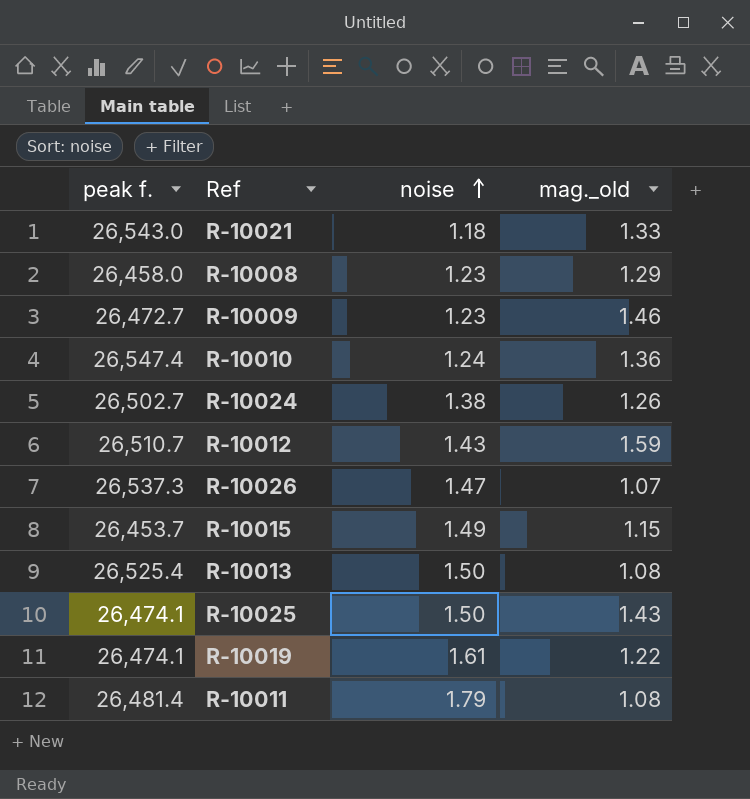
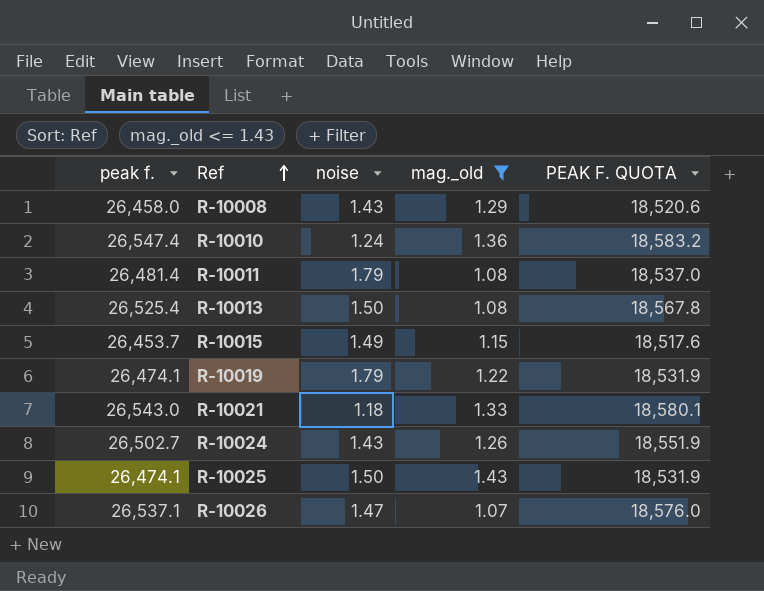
filter: none -> mag._old <= 1.43
row order: noise ascending -> Ref ascending
column PEAK F. QUOTA | formula: none -> [peak f.] * 0.7
R-10008 | noise: 1.23 -> 1.43
R-10019 | noise: 1.61 -> 1.79
R-10024 | noise: 1.38 -> 1.43
R-10026 | peak f.: 26,537.3 -> 26,537.1

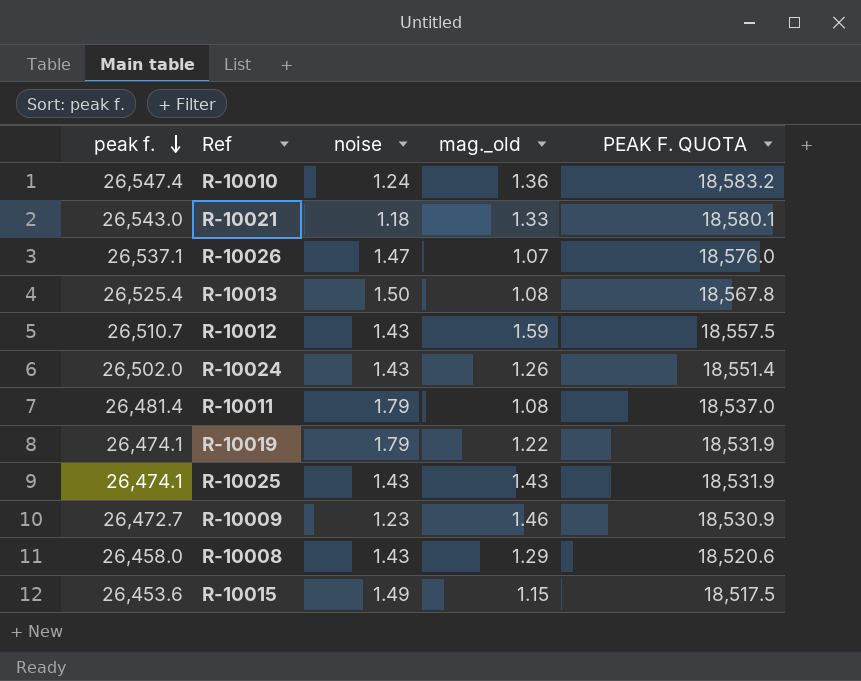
filter: mag._old <= 1.43 -> none
row order: Ref ascending -> peak f. descending
R-10024 | peak f.: 26,502.7 -> 26,502.0
R-10024 | PEAK F. QUOTA: 18,551.9 -> 18,551.4
R-10025 | noise: 1.50 -> 1.43
R-10015 | peak f.: 26,453.7 -> 26,453.6
R-10015 | PEAK F. QUOTA: 18,517.6 -> 18,517.5

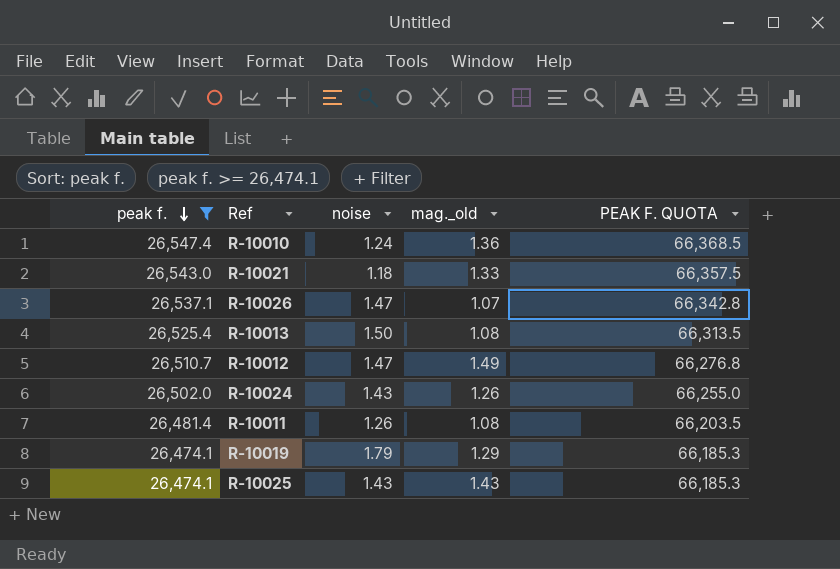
filter: none -> peak f. >= 26,474.1
column PEAK F. QUOTA | formula: [peak f.] * 0.7 -> [peak f.] * 2.5
R-10012 | noise: 1.43 -> 1.47
R-10012 | mag._old: 1.59 -> 1.49
R-10011 | noise: 1.79 -> 1.26
R-10019 | mag._old: 1.22 -> 1.29

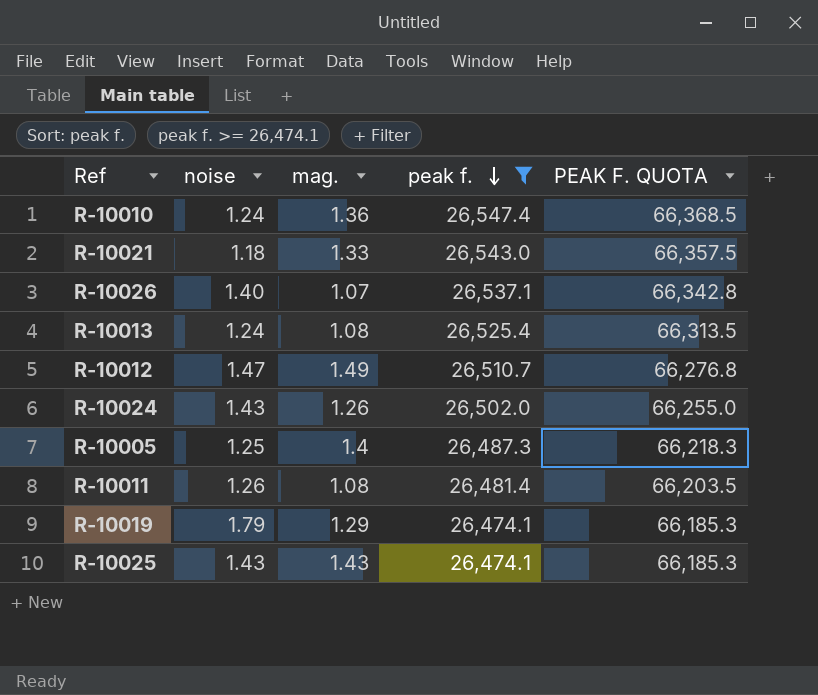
column name: mag._old -> mag.
column peak f. | position: 1 -> 4
R-10026 | noise: 1.47 -> 1.40
R-10013 | noise: 1.50 -> 1.24
row R-10005: none -> 1.25 | 1.4 | 26,487.3 | 66,218.3

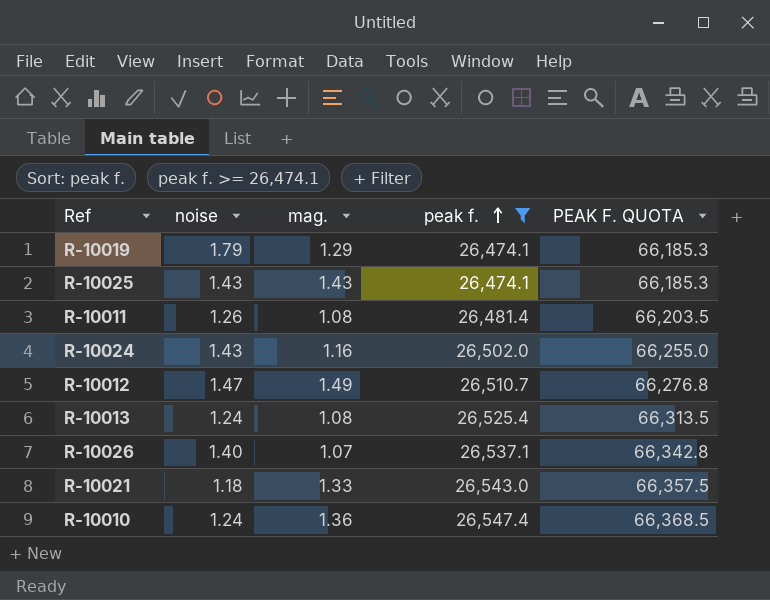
row order: peak f. descending -> peak f. ascending
row R-10005: 1.25 | 1.4 | 26,487.3 | 66,218.3 -> none
R-10024 | mag.: 1.26 -> 1.16

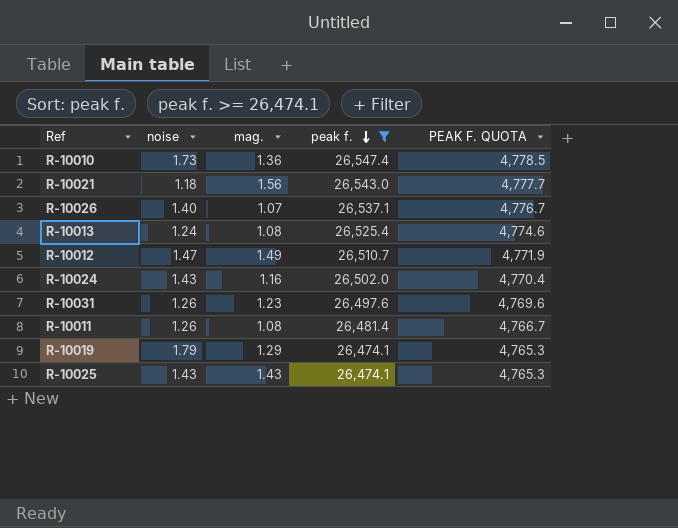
row order: peak f. ascending -> peak f. descending
column PEAK F. QUOTA | formula: [peak f.] * 2.5 -> [peak f.] * 0.18
R-10010 | noise: 1.24 -> 1.73
R-10021 | mag.: 1.33 -> 1.56
row R-10031: none -> 1.26 | 1.23 | 26,497.6 | 4,769.6

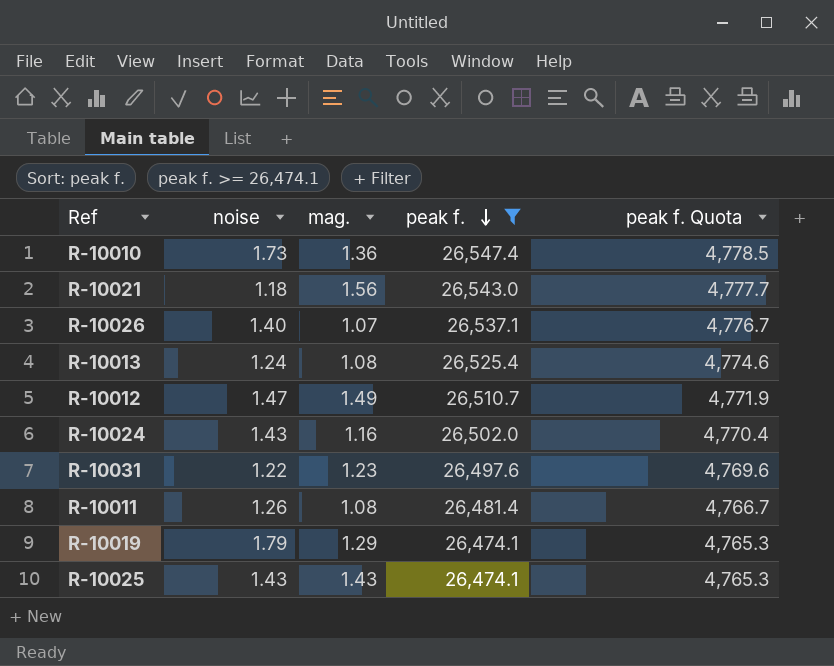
column name: PEAK F. QUOTA -> peak f. Quota
R-10031 | noise: 1.26 -> 1.22

